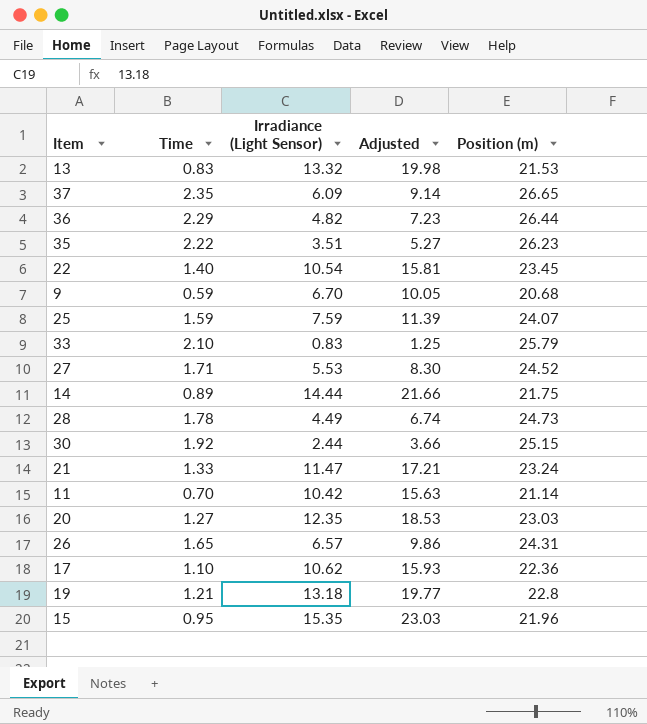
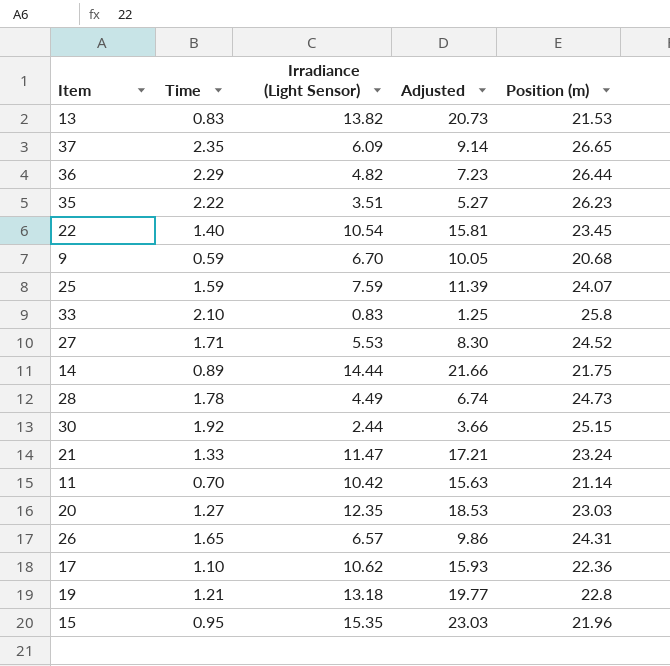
13 | Irradiance (Light Sensor): 13.32 -> 13.82
13 | Adjusted: 19.98 -> 20.73
33 | Position (m): 25.79 -> 25.8

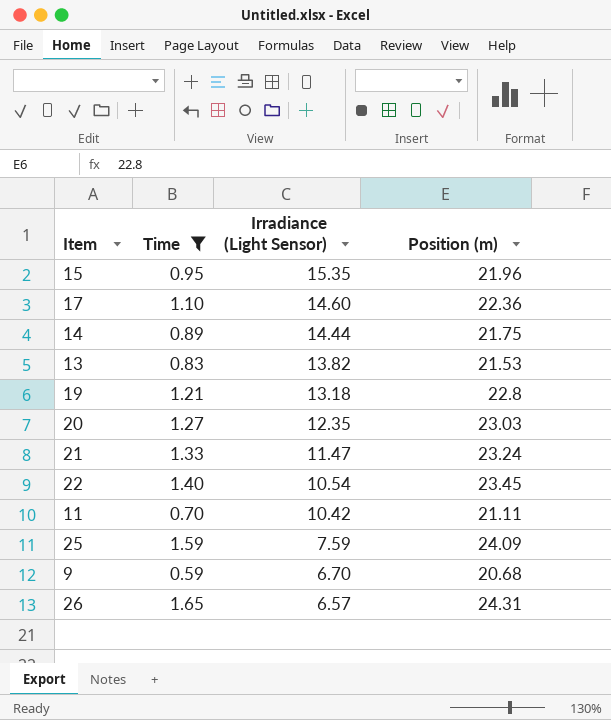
filter: none -> Time <= 1.65
row order: none -> Irradiance (Light Sensor) descending
column Adjusted | formula: [Irradiance (Light Sensor)] * 1.5 -> none
17 | Irradiance (Light Sensor): 10.62 -> 14.60
11 | Position (m): 21.14 -> 21.11
25 | Position (m): 24.07 -> 24.09

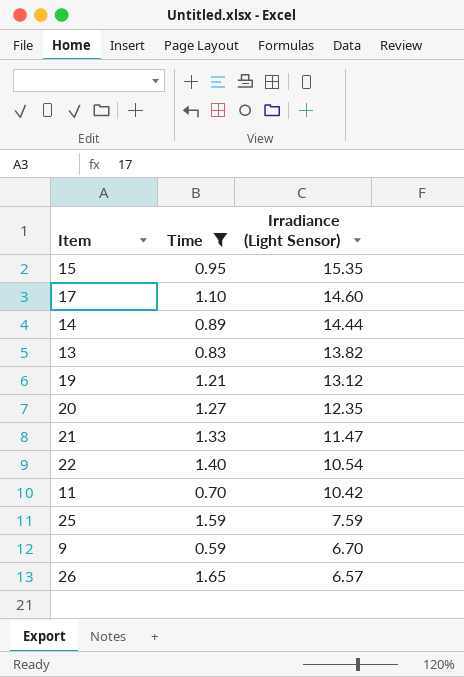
column Position (m) | position: 4 -> none
19 | Irradiance (Light Sensor): 13.18 -> 13.12

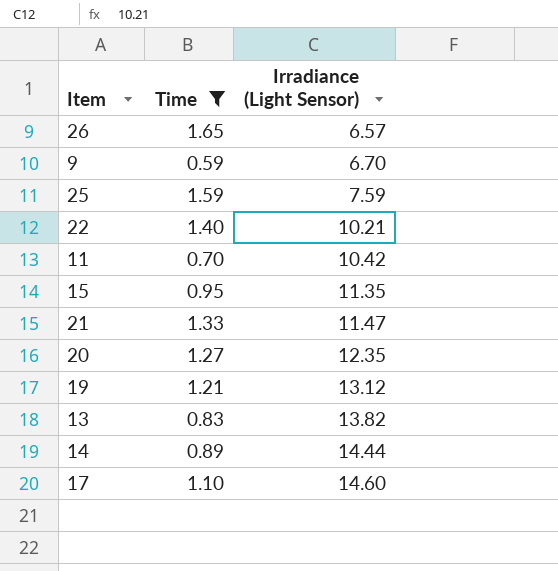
row order: Irradiance (Light Sensor) descending -> Irradiance (Light Sensor) ascending
22 | Irradiance (Light Sensor): 10.54 -> 10.21
15 | Irradiance (Light Sensor): 15.35 -> 11.35

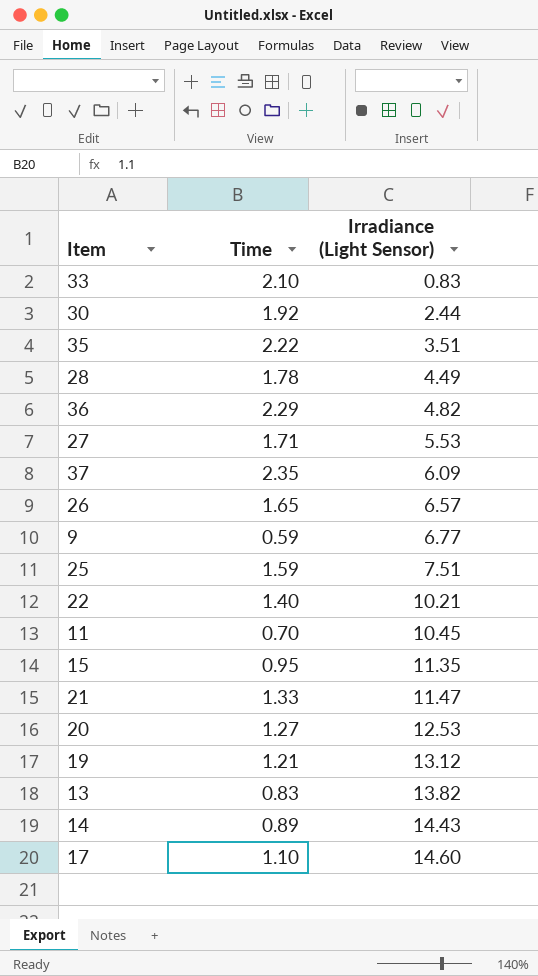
filter: Time <= 1.65 -> none
9 | Irradiance (Light Sensor): 6.70 -> 6.77
25 | Irradiance (Light Sensor): 7.59 -> 7.51
11 | Irradiance (Light Sensor): 10.42 -> 10.45
20 | Irradiance (Light Sensor): 12.35 -> 12.53
14 | Irradiance (Light Sensor): 14.44 -> 14.43

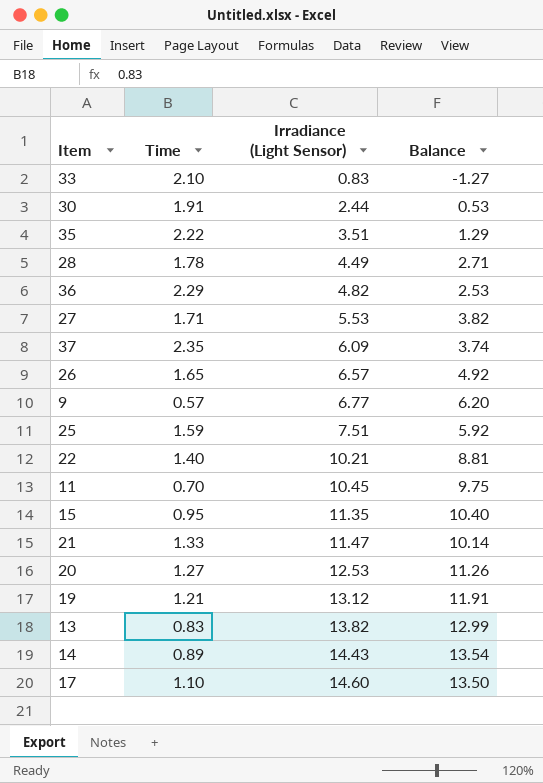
column Balance | formula: none -> [Irradiance (Light Sensor)] - [Time]
30 | Time: 1.92 -> 1.91
9 | Time: 0.59 -> 0.57

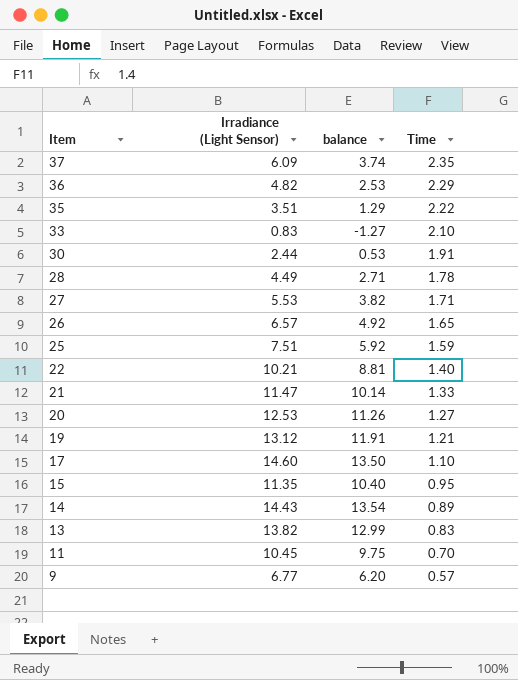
row order: Irradiance (Light Sensor) ascending -> Item descending
column name: Balance -> balance
column Time | position: 2 -> 4

